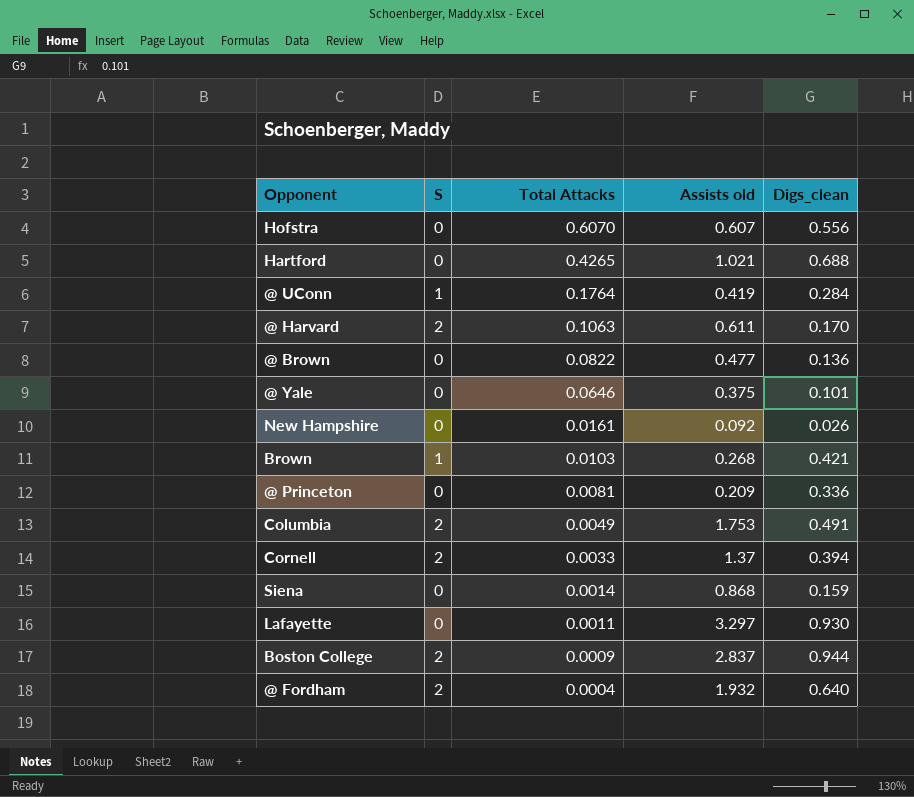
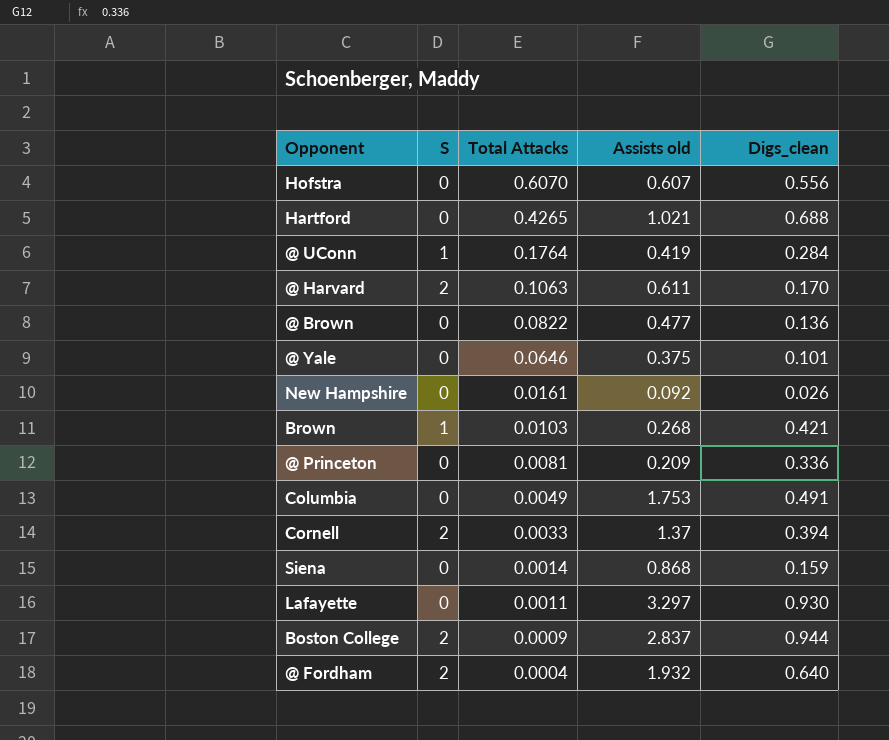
Columbia | S: 2 -> 0

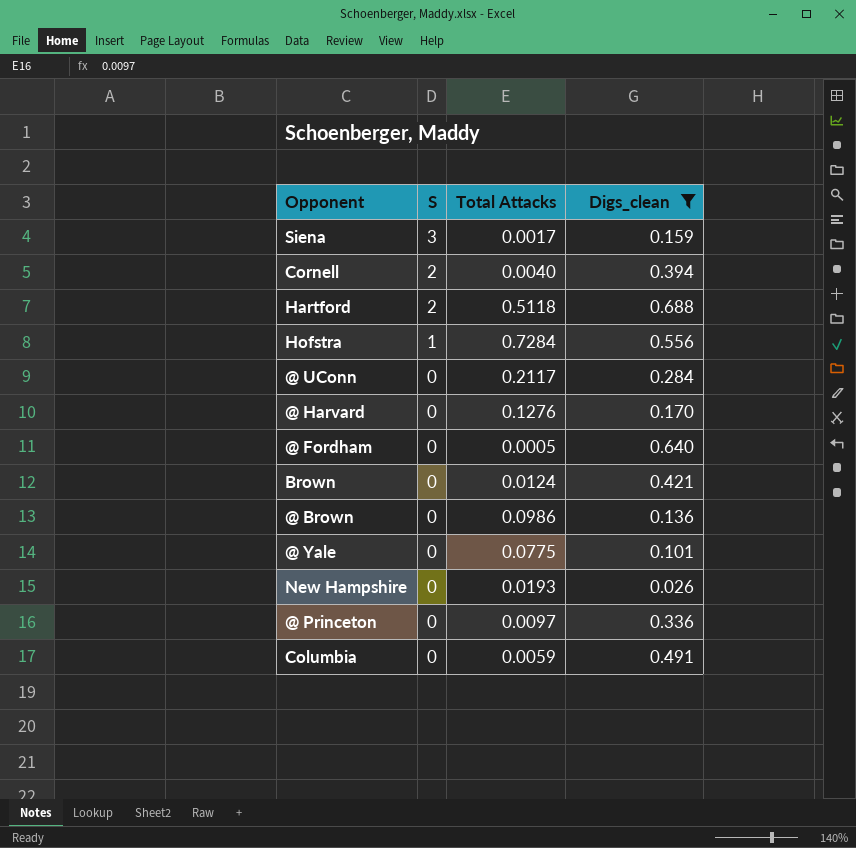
filter: none -> Digs_clean <= 0.688
row order: Total Attacks descending -> S descending
column Assists old | position: 4 -> none
Siena | S: 0 -> 3
Siena | Total Attacks: 0.0014 -> 0.0017
Cornell | Total Attacks: 0.0033 -> 0.0040
Hartford | S: 0 -> 2
Hartford | Total Attacks: 0.4265 -> 0.5118
Hofstra | S: 0 -> 1
Hofstra | Total Attacks: 0.6070 -> 0.7284
@ UConn | S: 1 -> 0
@ UConn | Total Attacks: 0.1764 -> 0.2117
@ Harvard | S: 2 -> 0
@ Harvard | Total Attacks: 0.1063 -> 0.1276
@ Fordham | S: 2 -> 0
@ Fordham | Total Attacks: 0.0004 -> 0.0005
Brown | S: 1 -> 0
Brown | Total Attacks: 0.0103 -> 0.0124
@ Brown | Total Attacks: 0.0822 -> 0.0986
@ Yale | Total Attacks: 0.0646 -> 0.0775
New Hampshire | Total Attacks: 0.0161 -> 0.0193
@ Princeton | Total Attacks: 0.0081 -> 0.0097
Columbia | Total Attacks: 0.0049 -> 0.0059

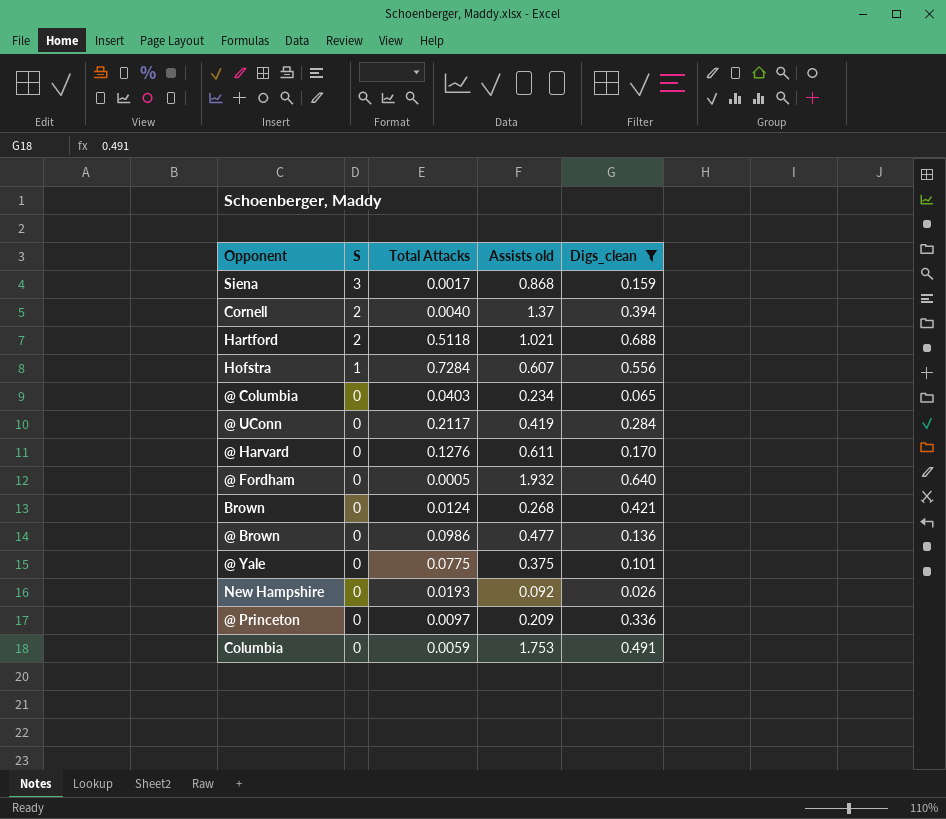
column Assists old | position: none -> 4
row @ Columbia: none -> 0 | 0.0403 | 0.234 | 0.065

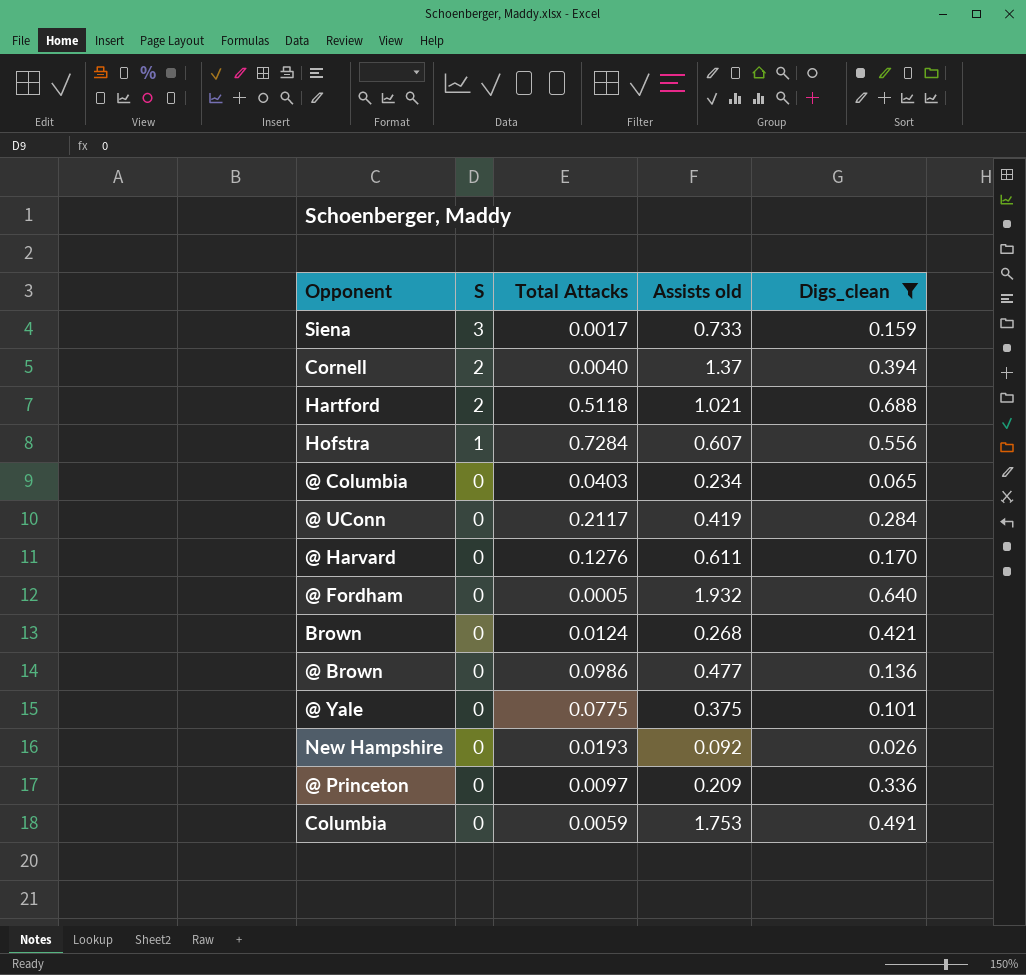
Siena | Assists old: 0.868 -> 0.733

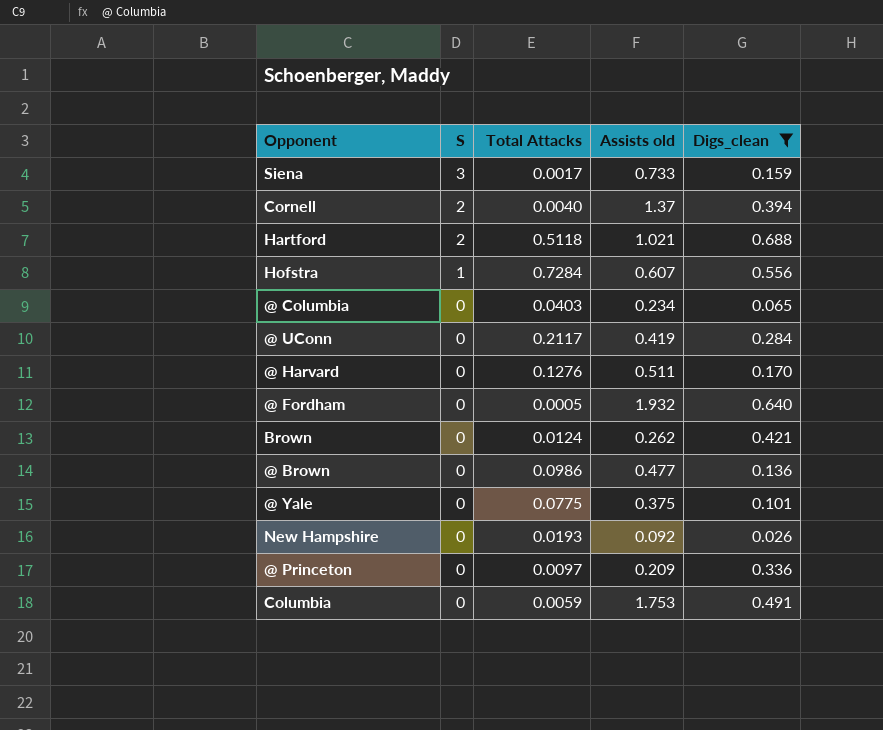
@ Harvard | Assists old: 0.611 -> 0.511
Brown | Assists old: 0.268 -> 0.262

